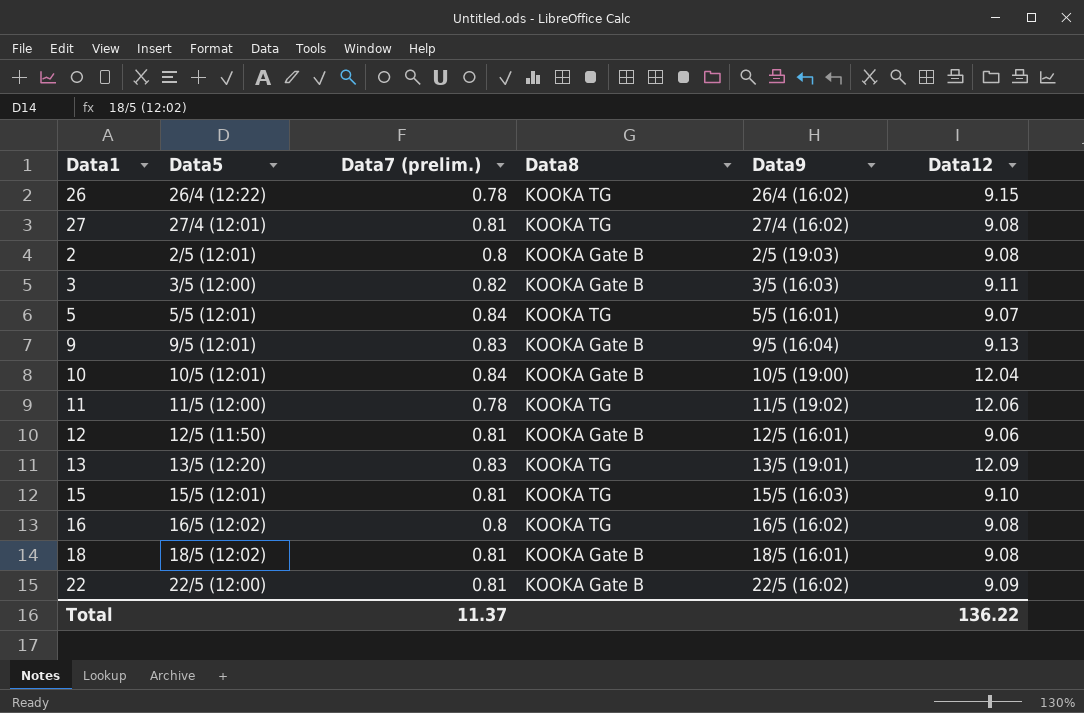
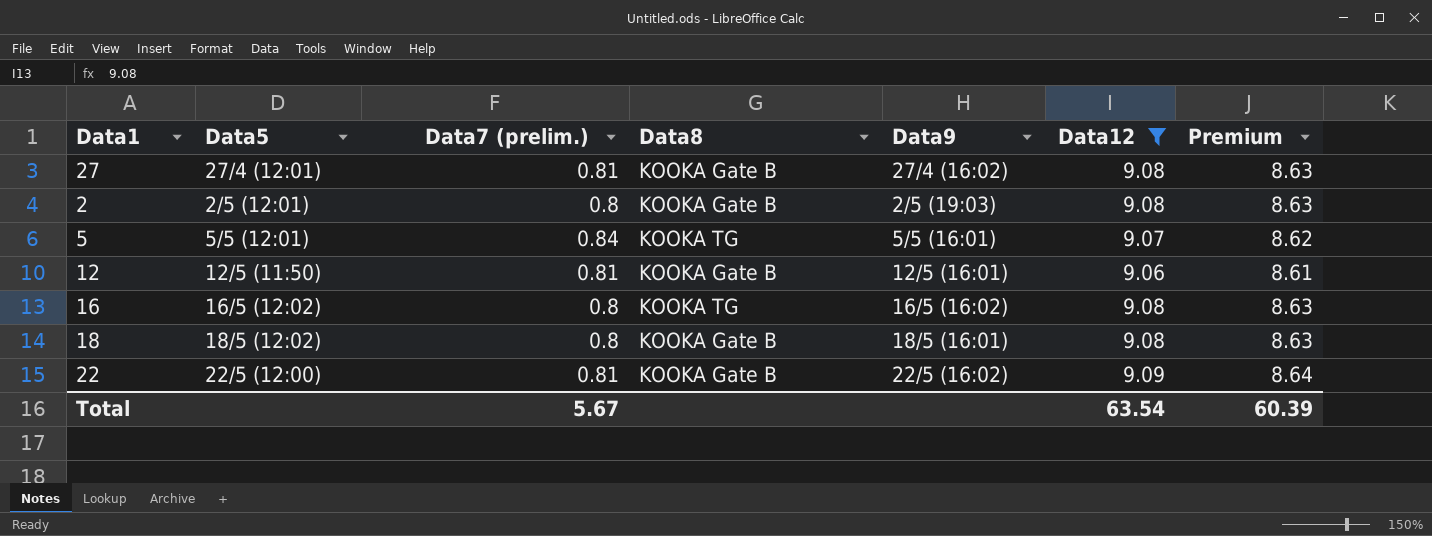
filter: none -> Data12 <= 9.09
column Premium | formula: none -> [Data12] * 0.95
27 | Data8: KOOKA TG -> KOOKA Gate B
18 | Data7 (prelim.): 0.81 -> 0.8
Total | Data7 (prelim.): 11.37 -> 5.67
Total | Data12: 136.22 -> 63.54

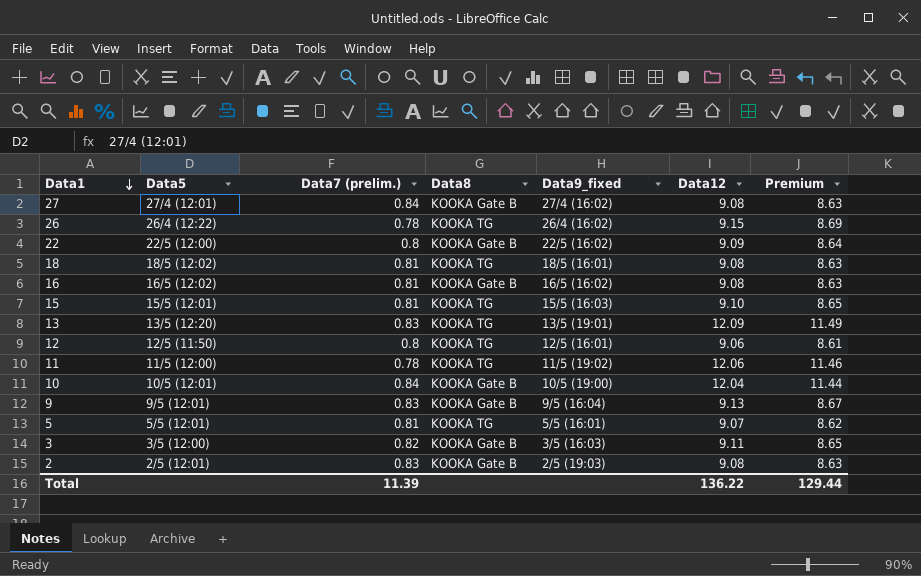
filter: Data12 <= 9.09 -> none
row order: none -> Data1 descending
column name: Data9 -> Data9_fixed
27 | Data7 (prelim.): 0.81 -> 0.84
22 | Data7 (prelim.): 0.81 -> 0.8
18 | Data7 (prelim.): 0.8 -> 0.81
18 | Data8: KOOKA Gate B -> KOOKA TG
16 | Data7 (prelim.): 0.8 -> 0.81
16 | Data8: KOOKA TG -> KOOKA Gate B
12 | Data7 (prelim.): 0.81 -> 0.8
12 | Data8: KOOKA Gate B -> KOOKA TG
5 | Data7 (prelim.): 0.84 -> 0.81
2 | Data7 (prelim.): 0.8 -> 0.83
Total | Data7 (prelim.): 5.67 -> 11.39
Total | Data12: 63.54 -> 136.22
Total | Premium: 60.39 -> 129.44

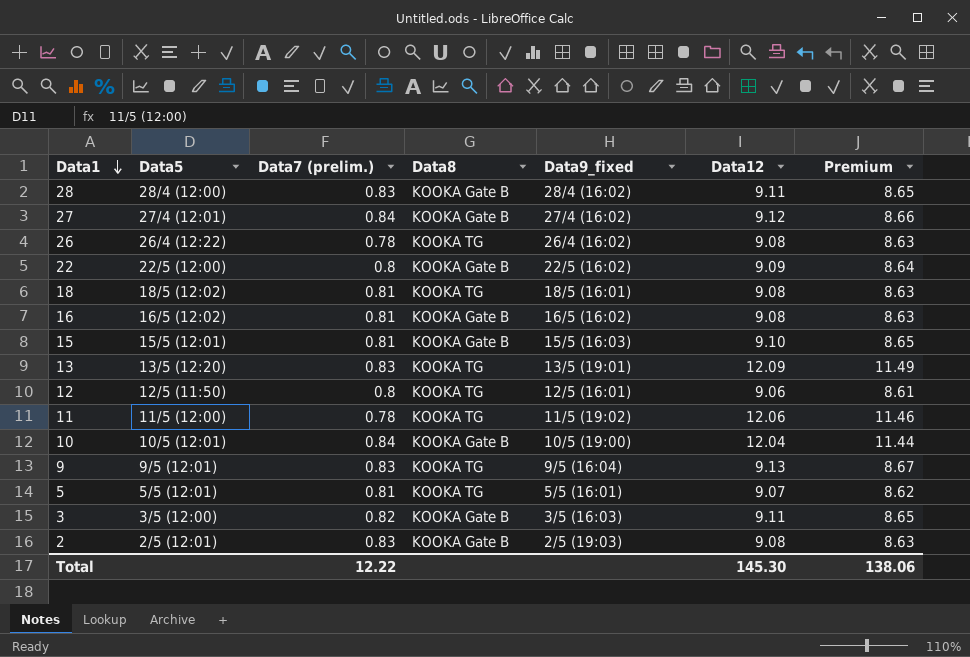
row 28: none -> 28/4 (12:00) | 0.83 | KOOKA Gate B | 28/4 (16:02) | 9.11 | 8.65
27 | Data12: 9.08 -> 9.12
27 | Premium: 8.63 -> 8.66
26 | Data12: 9.15 -> 9.08
26 | Premium: 8.69 -> 8.63
15 | Data8: KOOKA TG -> KOOKA Gate B
9 | Data8: KOOKA Gate B -> KOOKA TG
Total | Data7 (prelim.): 11.39 -> 12.22
Total | Data12: 136.22 -> 145.30
Total | Premium: 129.44 -> 138.06

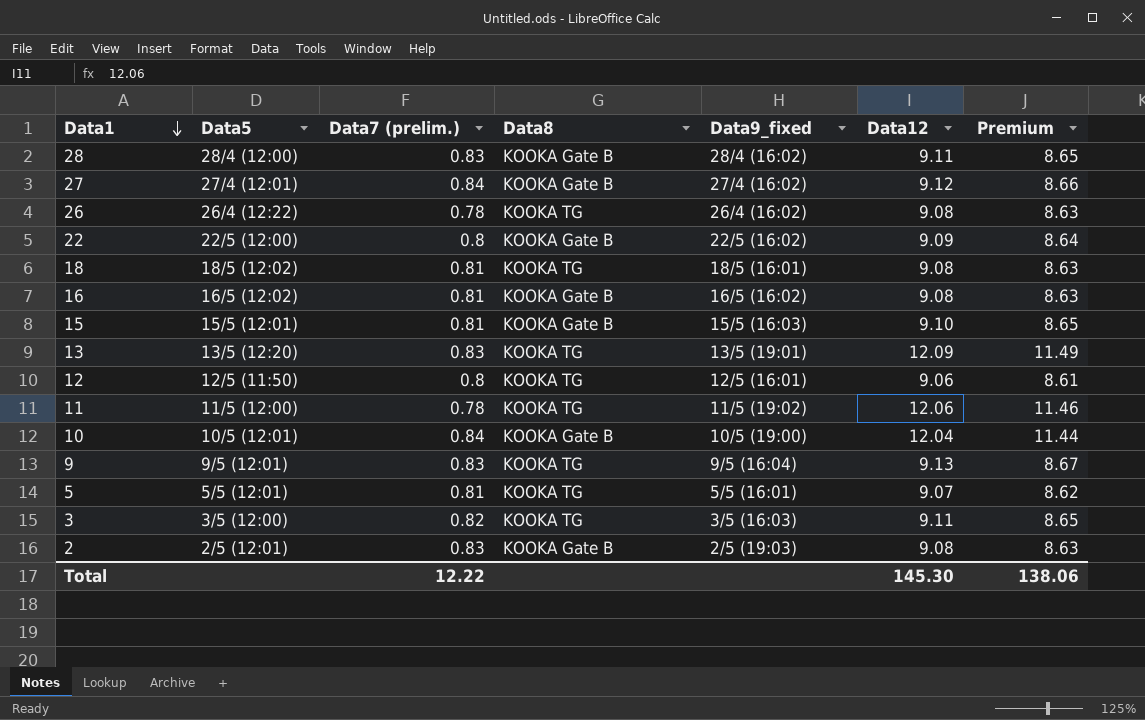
3 | Data8: KOOKA Gate B -> KOOKA TG

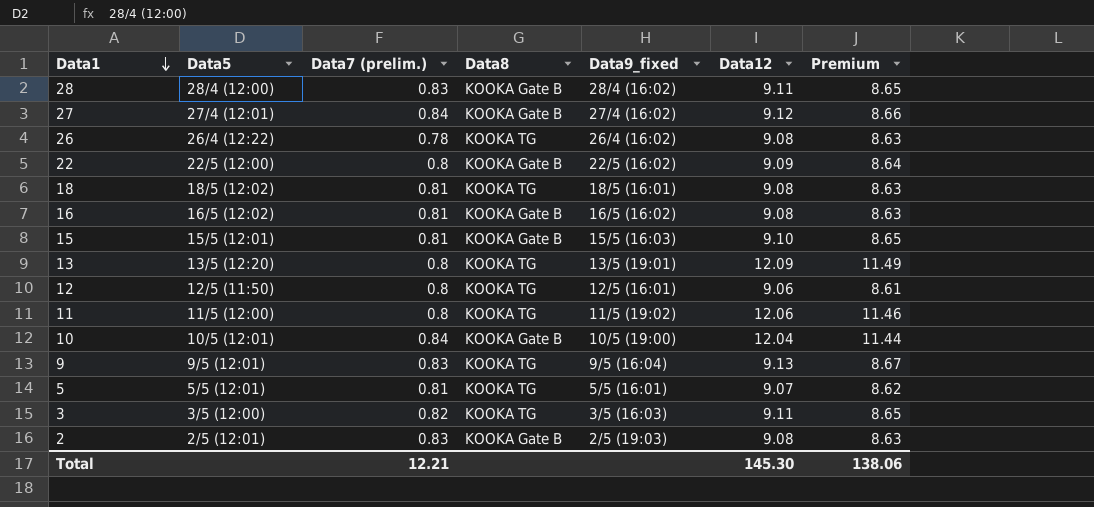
13 | Data7 (prelim.): 0.83 -> 0.8
11 | Data7 (prelim.): 0.78 -> 0.8
Total | Data7 (prelim.): 12.22 -> 12.21

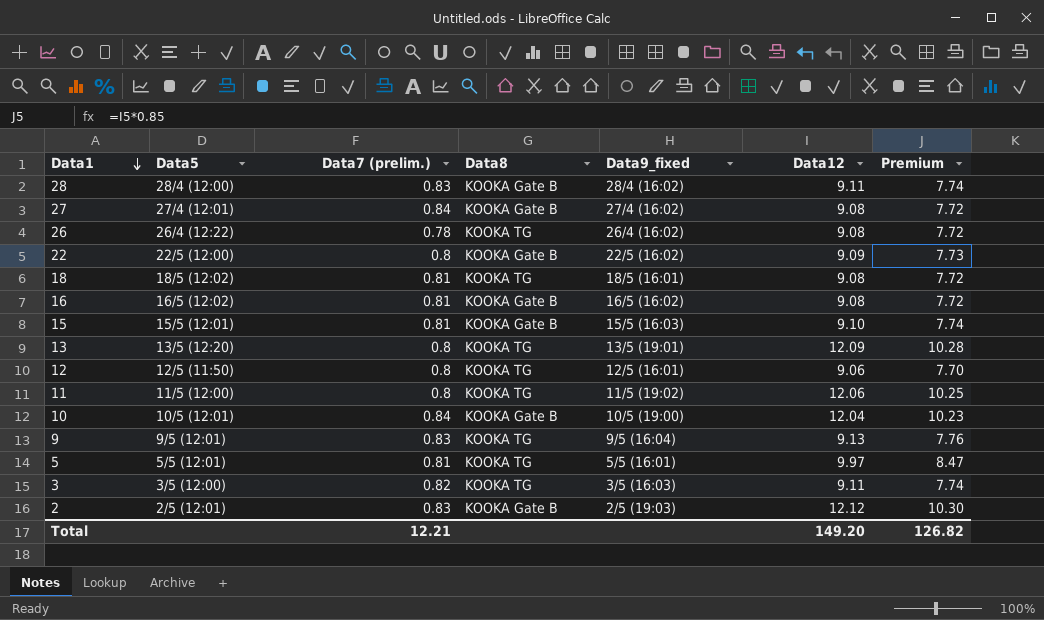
column Premium | formula: [Data12] * 0.95 -> [Data12] * 0.85
27 | Data12: 9.12 -> 9.08
5 | Data12: 9.07 -> 9.97
2 | Data12: 9.08 -> 12.12
Total | Data12: 145.30 -> 149.20
Total | Premium: 138.06 -> 126.82

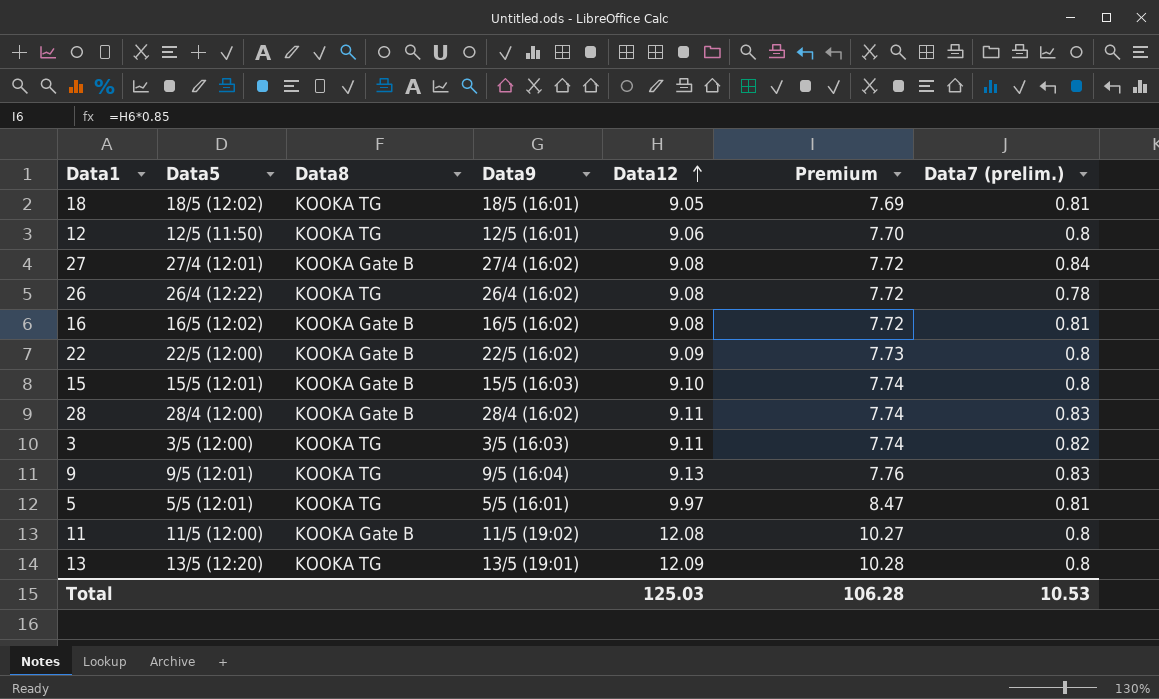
row order: Data1 descending -> Data12 ascending
column name: Data9_fixed -> Data9
column Data7 (prelim.) | position: 3 -> 7
row 10: 10/5 (12:01) | 0.84 | KOOKA Gate B | 10/5 (19:00) | 12.04 | 10.23 -> none
row 2: 2/5 (12:01) | 0.83 | KOOKA Gate B | 2/5 (19:03) | 12.12 | 10.30 -> none
18 | Data12: 9.08 -> 9.05
18 | Premium: 7.72 -> 7.69
15 | Data7 (prelim.): 0.81 -> 0.8
11 | Data8: KOOKA TG -> KOOKA Gate B
11 | Data12: 12.06 -> 12.08
11 | Premium: 10.25 -> 10.27
Total | Data12: 149.20 -> 125.03
Total | Premium: 126.82 -> 106.28
Total | Data7 (prelim.): 12.21 -> 10.53

